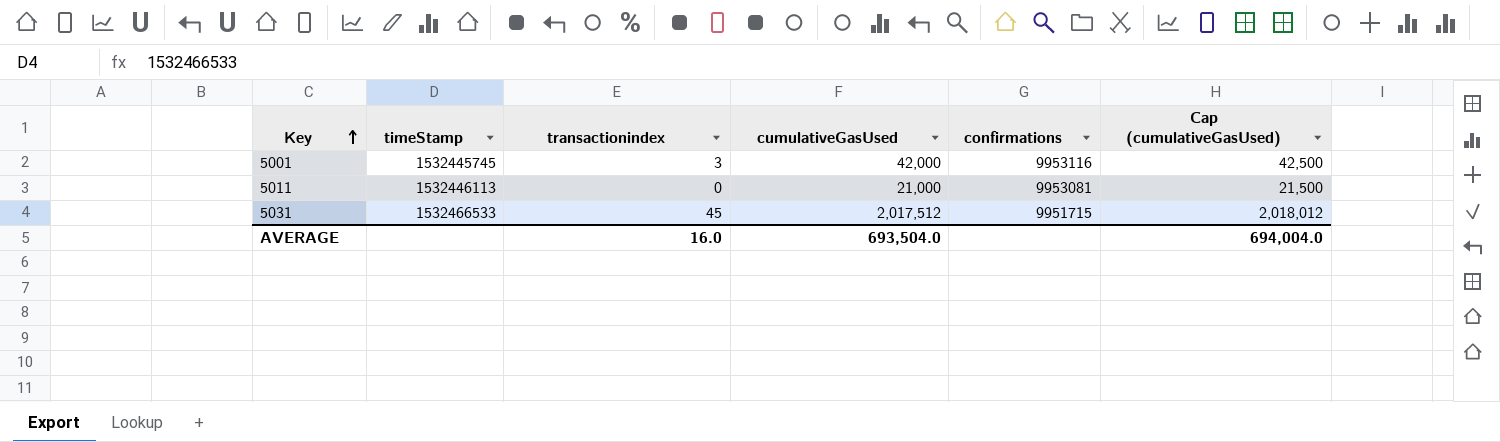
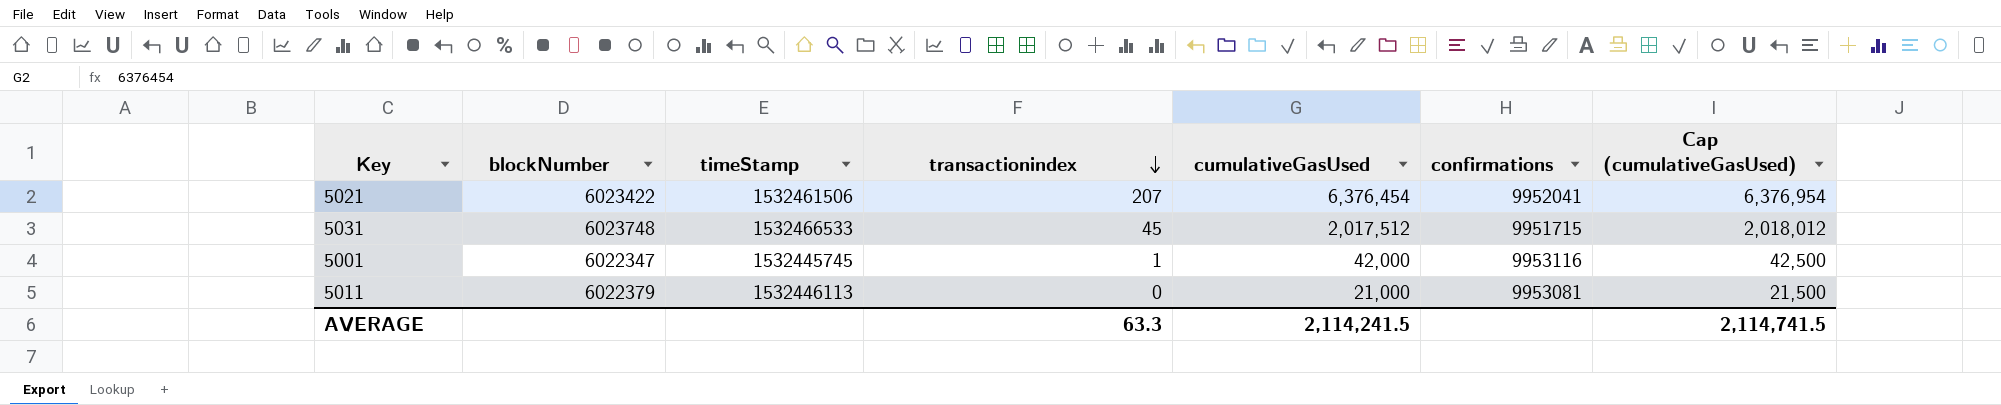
row order: Key ascending -> transactionindex descending
column blockNumber | position: none -> 2
row 5021: none -> 6023422 | 1532461506 | 207 | 6,376,454 | 9952041 | 6,376,954
5001 | transactionindex: 3 -> 1
AVERAGE | transactionindex: 16.0 -> 63.3
AVERAGE | cumulativeGasUsed: 693,504.0 -> 2,114,241.5
AVERAGE | Cap (cumulativeGasUsed): 694,004.0 -> 2,114,741.5

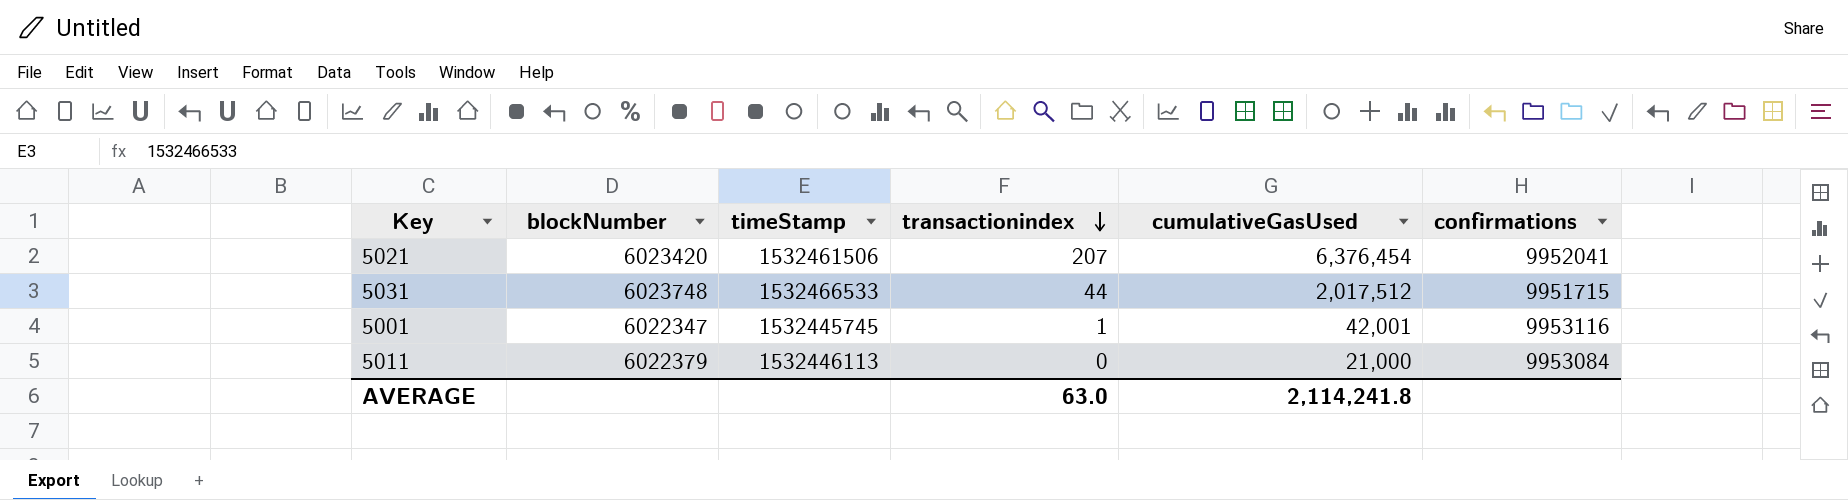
column Cap (cumulativeGasUsed) | formula: [cumulativeGasUsed] + 500 -> none
5021 | blockNumber: 6023422 -> 6023420
5031 | transactionindex: 45 -> 44
5001 | cumulativeGasUsed: 42,000 -> 42,001
5011 | confirmations: 9953081 -> 9953084
AVERAGE | transactionindex: 63.3 -> 63.0
AVERAGE | cumulativeGasUsed: 2,114,241.5 -> 2,114,241.8

